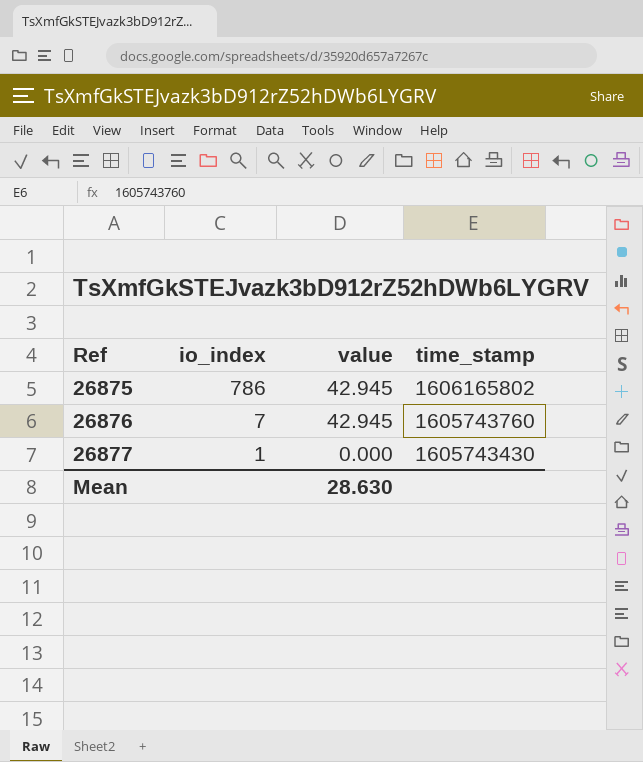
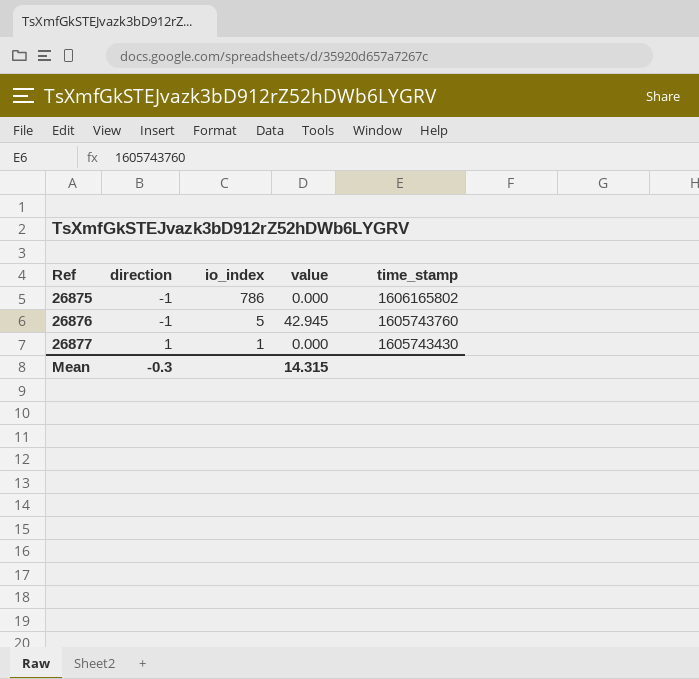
column direction | position: none -> 2
26875 | value: 42.945 -> 0.000
26876 | io_index: 7 -> 5
Mean | value: 28.630 -> 14.315

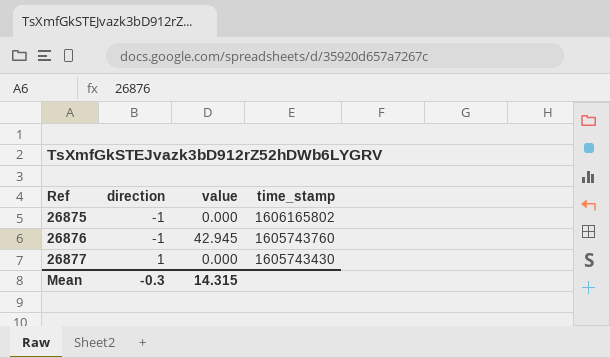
column io_index | position: 3 -> none

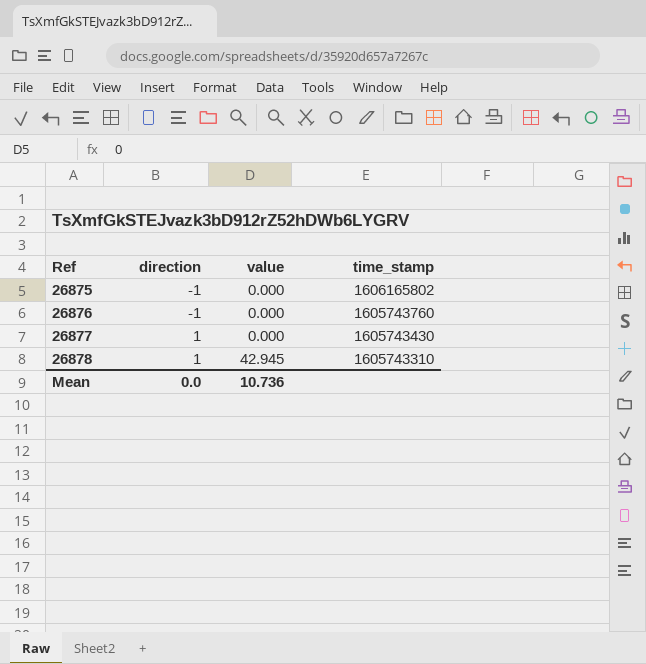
26876 | value: 42.945 -> 0.000
row 26878: none -> 1 | 42.945 | 1605743310
Mean | direction: -0.3 -> 0.0
Mean | value: 14.315 -> 10.736

